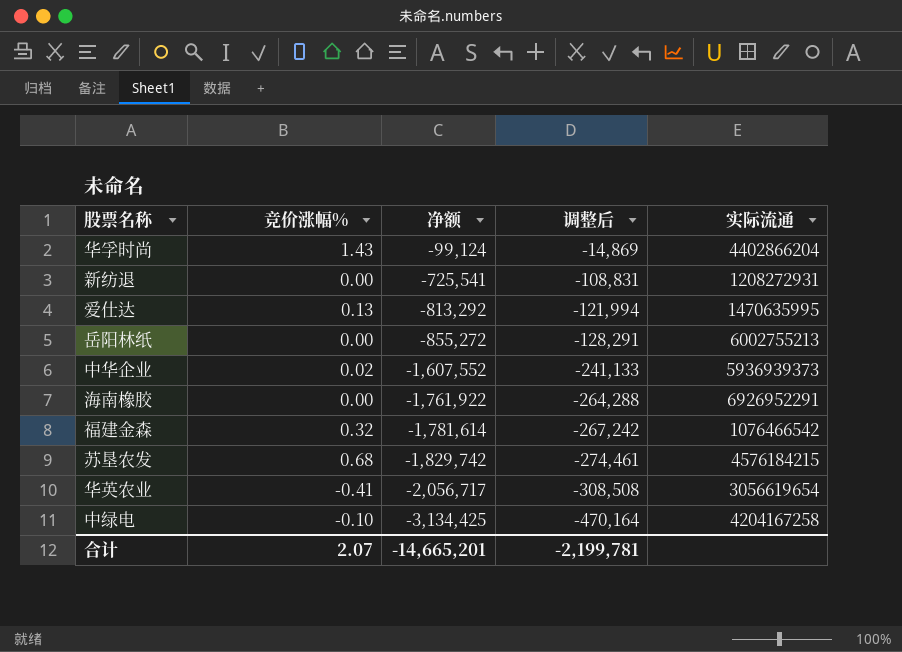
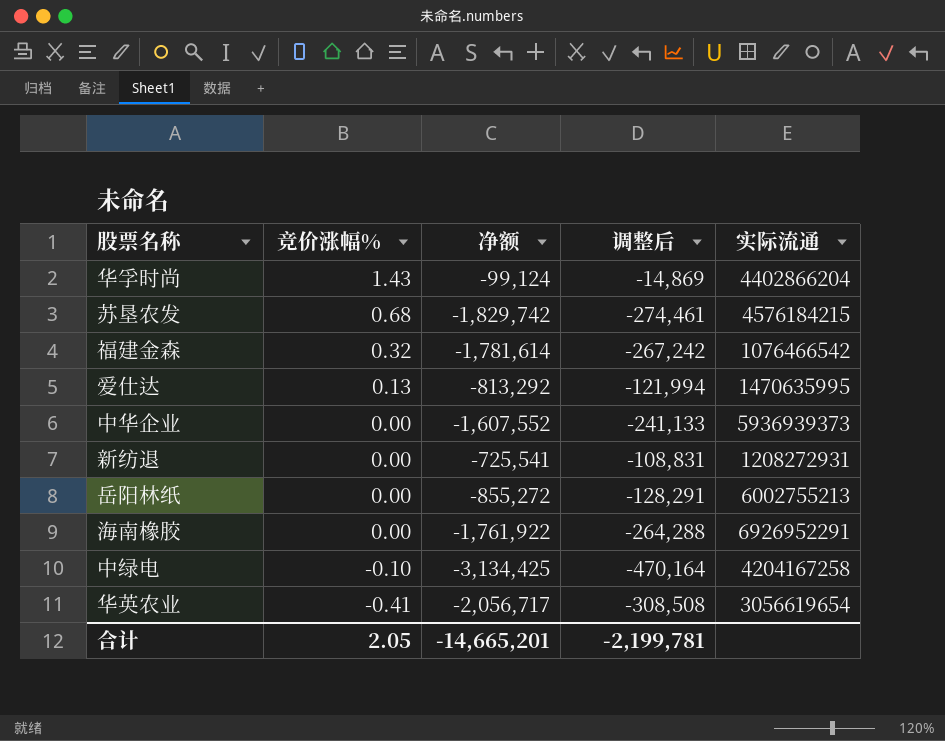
row order: 净额 descending -> 竞价涨幅% descending
中华企业 | 竞价涨幅%: 0.02 -> 0.00
合计 | 竞价涨幅%: 2.07 -> 2.05

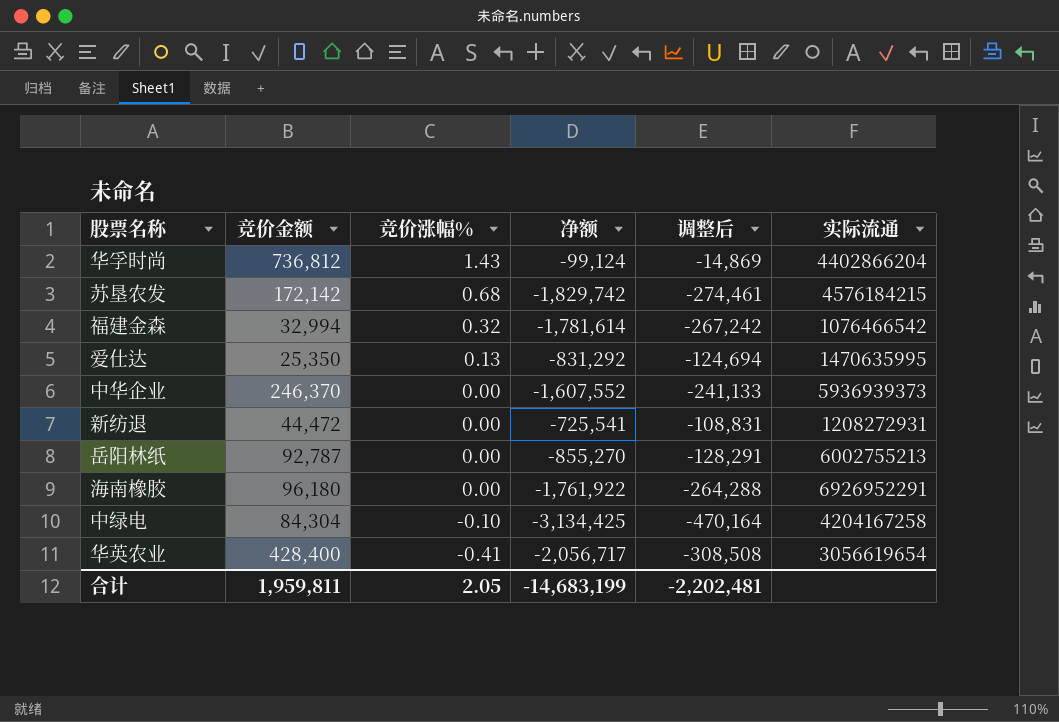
column 竞价金额 | position: none -> 2
爱仕达 | 净额: -813,292 -> -831,292
爱仕达 | 调整后: -121,994 -> -124,694
岳阳林纸 | 净额: -855,272 -> -855,270
合计 | 净额: -14,665,201 -> -14,683,199
合计 | 调整后: -2,199,781 -> -2,202,481

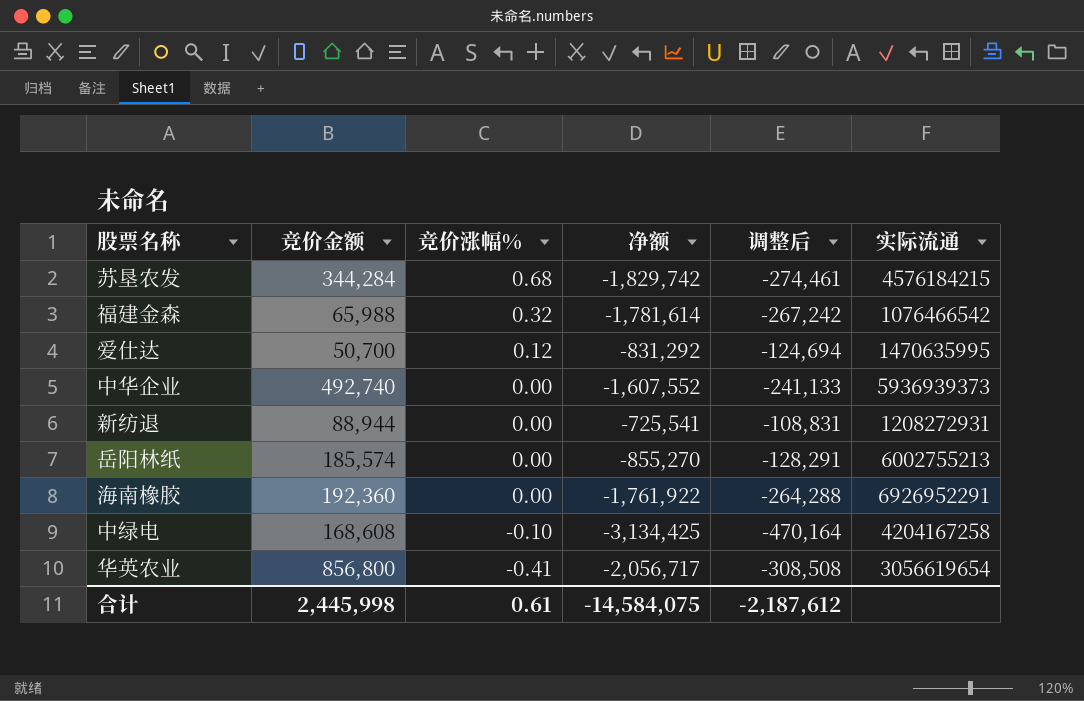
row 华孚时尚: 736,812 | 1.43 | -99,124 | -14,869 | 4402866204 -> none
苏垦农发 | 竞价金额: 172,142 -> 344,284
福建金森 | 竞价金额: 32,994 -> 65,988
爱仕达 | 竞价金额: 25,350 -> 50,700
爱仕达 | 竞价涨幅%: 0.13 -> 0.12
中华企业 | 竞价金额: 246,370 -> 492,740
新纺退 | 竞价金额: 44,472 -> 88,944
岳阳林纸 | 竞价金额: 92,787 -> 185,574
海南橡胶 | 竞价金额: 96,180 -> 192,360
中绿电 | 竞价金额: 84,304 -> 168,608
华英农业 | 竞价金额: 428,400 -> 856,800
合计 | 竞价金额: 1,959,811 -> 2,445,998
合计 | 竞价涨幅%: 2.05 -> 0.61
合计 | 净额: -14,683,199 -> -14,584,075
合计 | 调整后: -2,202,481 -> -2,187,612

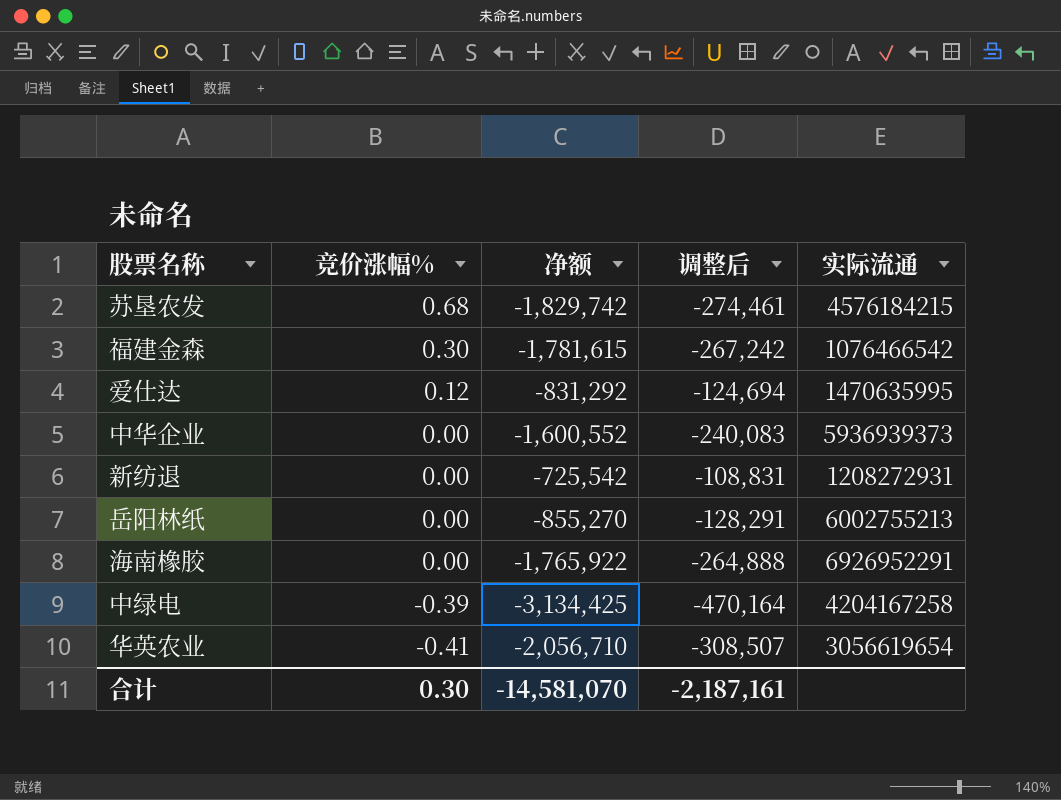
column 竞价金额 | position: 2 -> none
福建金森 | 竞价涨幅%: 0.32 -> 0.30
福建金森 | 净额: -1,781,614 -> -1,781,615
中华企业 | 净额: -1,607,552 -> -1,600,552
中华企业 | 调整后: -241,133 -> -240,083
新纺退 | 净额: -725,541 -> -725,542
海南橡胶 | 净额: -1,761,922 -> -1,765,922
海南橡胶 | 调整后: -264,288 -> -264,888
中绿电 | 竞价涨幅%: -0.10 -> -0.39
华英农业 | 净额: -2,056,717 -> -2,056,710
华英农业 | 调整后: -308,508 -> -308,507
合计 | 竞价涨幅%: 0.61 -> 0.30
合计 | 净额: -14,584,075 -> -14,581,070
合计 | 调整后: -2,187,612 -> -2,187,161

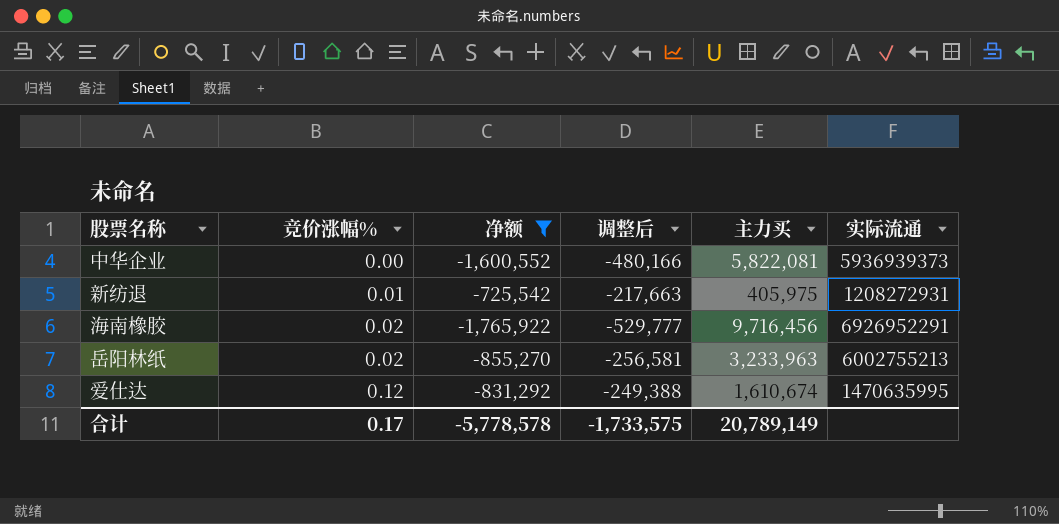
filter: none -> 净额 >= -1,765,922
row order: 竞价涨幅% descending -> 竞价涨幅% ascending
column 调整后 | formula: [净额] * 0.15 -> [净额] * 0.3
column 主力买 | position: none -> 5
新纺退 | 竞价涨幅%: 0.00 -> 0.01
海南橡胶 | 竞价涨幅%: 0.00 -> 0.02
岳阳林纸 | 竞价涨幅%: 0.00 -> 0.02
合计 | 竞价涨幅%: 0.30 -> 0.17
合计 | 净额: -14,581,070 -> -5,778,578
合计 | 调整后: -2,187,161 -> -1,733,575

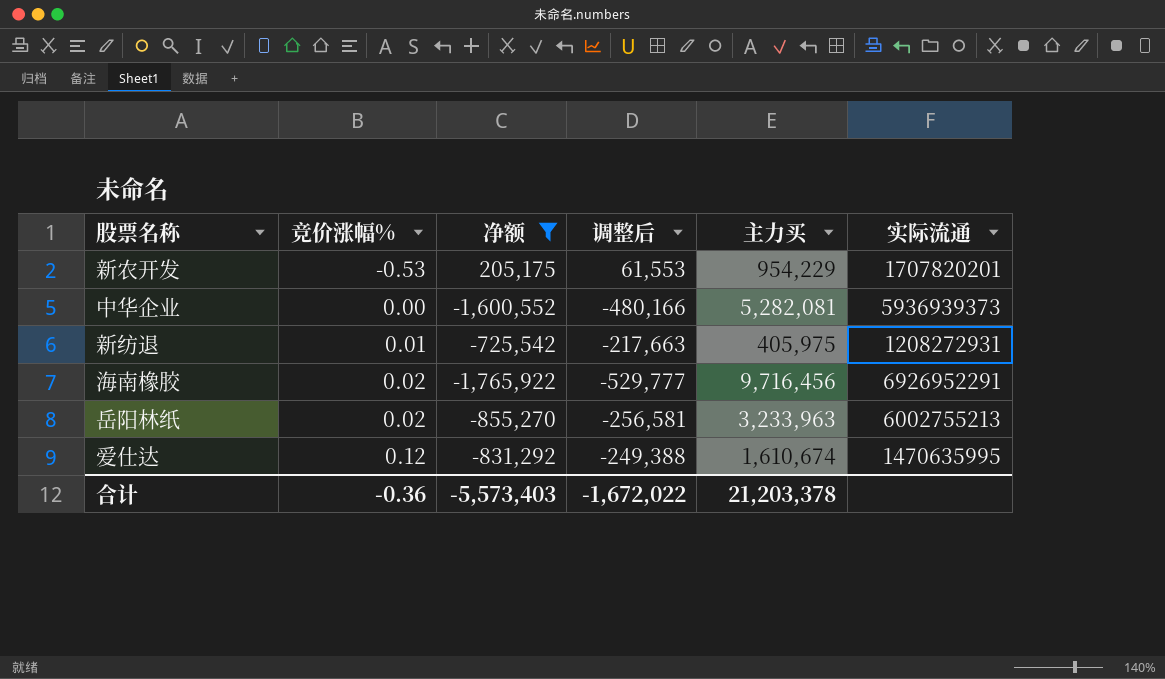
row 新农开发: none -> -0.53 | 205,175 | 61,553 | 954,229 | 1707820201
中华企业 | 主力买: 5,822,081 -> 5,282,081
合计 | 竞价涨幅%: 0.17 -> -0.36
合计 | 净额: -5,778,578 -> -5,573,403
合计 | 调整后: -1,733,575 -> -1,672,022
合计 | 主力买: 20,789,149 -> 21,203,378

